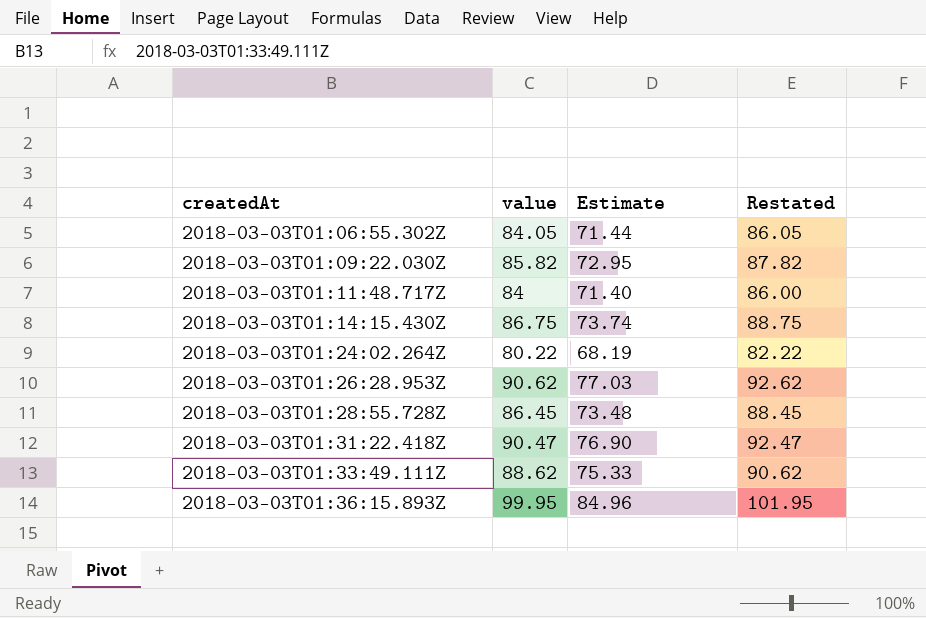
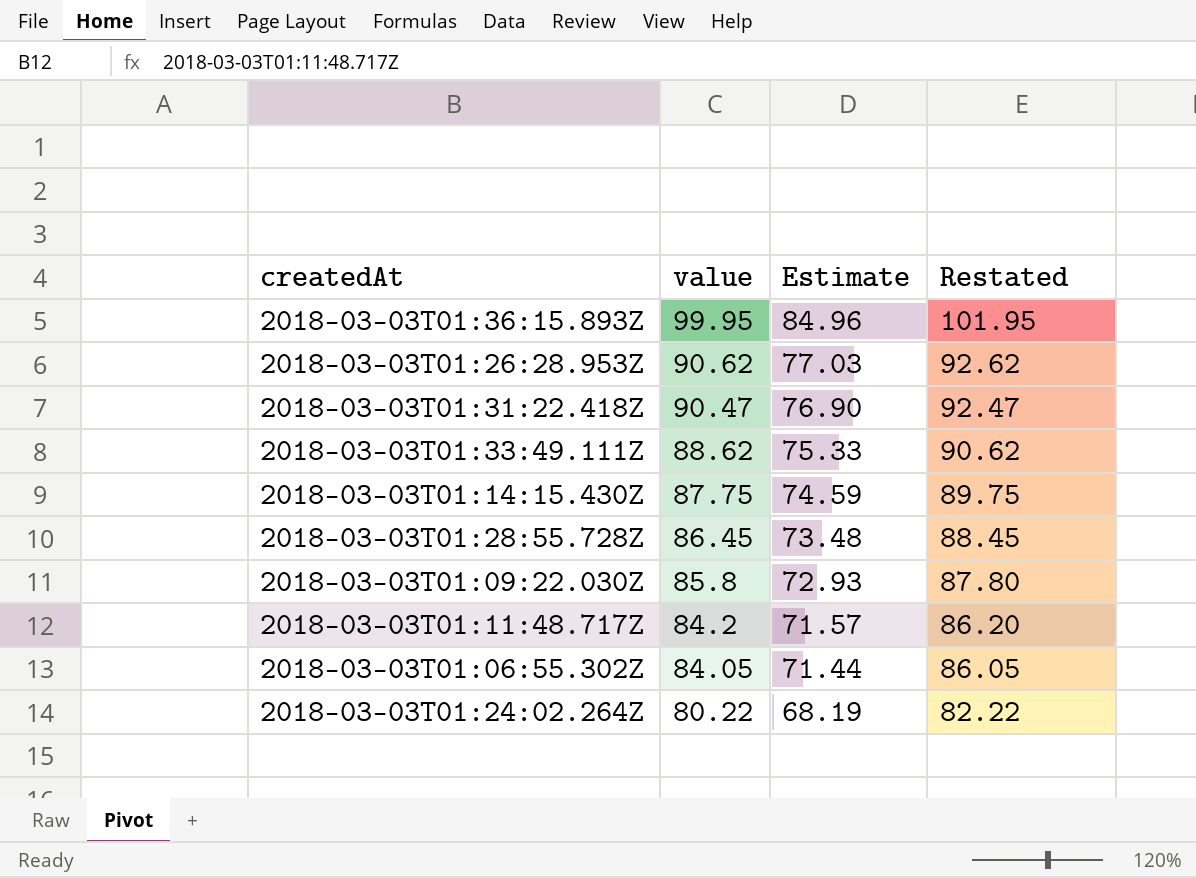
row order: createdAt ascending -> value descending
2018-03-03T01:14:15.430Z | value: 86.75 -> 87.75
2018-03-03T01:14:15.430Z | Estimate: 73.74 -> 74.59
2018-03-03T01:14:15.430Z | Restated: 88.75 -> 89.75
2018-03-03T01:09:22.030Z | value: 85.82 -> 85.8
2018-03-03T01:09:22.030Z | Estimate: 72.95 -> 72.93
2018-03-03T01:09:22.030Z | Restated: 87.82 -> 87.80
2018-03-03T01:11:48.717Z | value: 84 -> 84.2
2018-03-03T01:11:48.717Z | Estimate: 71.40 -> 71.57
2018-03-03T01:11:48.717Z | Restated: 86.00 -> 86.20

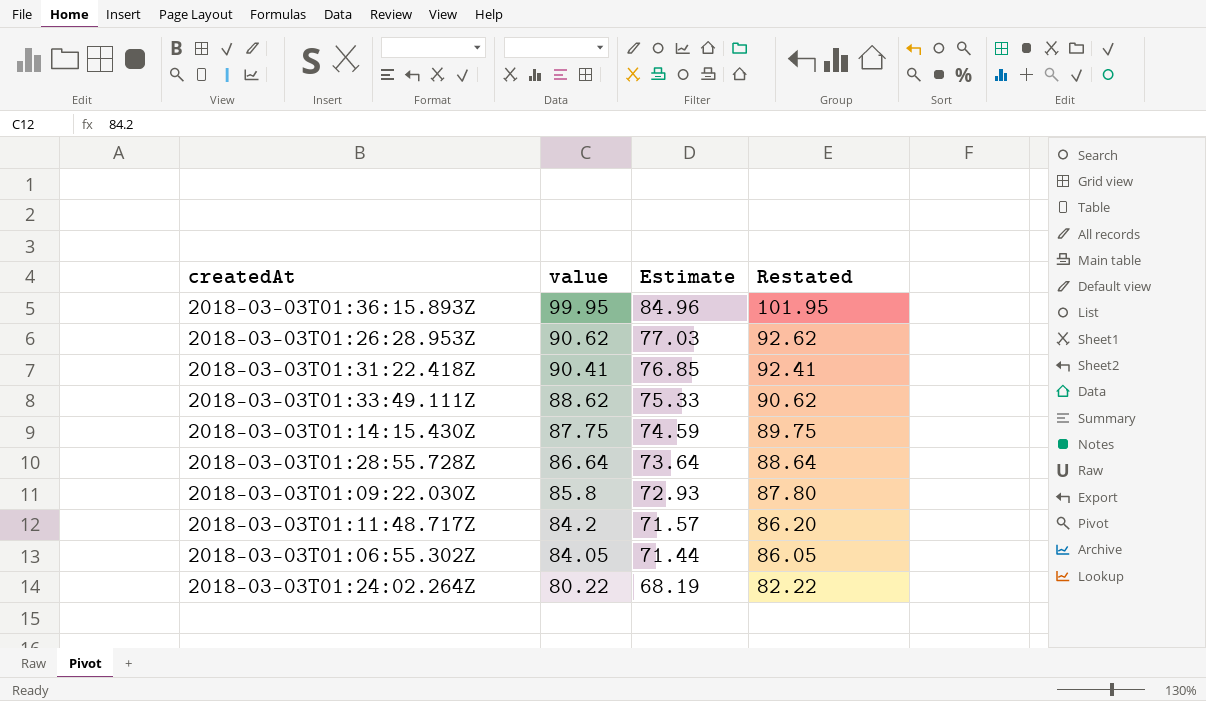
2018-03-03T01:31:22.418Z | value: 90.47 -> 90.41
2018-03-03T01:31:22.418Z | Estimate: 76.90 -> 76.85
2018-03-03T01:31:22.418Z | Restated: 92.47 -> 92.41
2018-03-03T01:28:55.728Z | value: 86.45 -> 86.64
2018-03-03T01:28:55.728Z | Estimate: 73.48 -> 73.64
2018-03-03T01:28:55.728Z | Restated: 88.45 -> 88.64

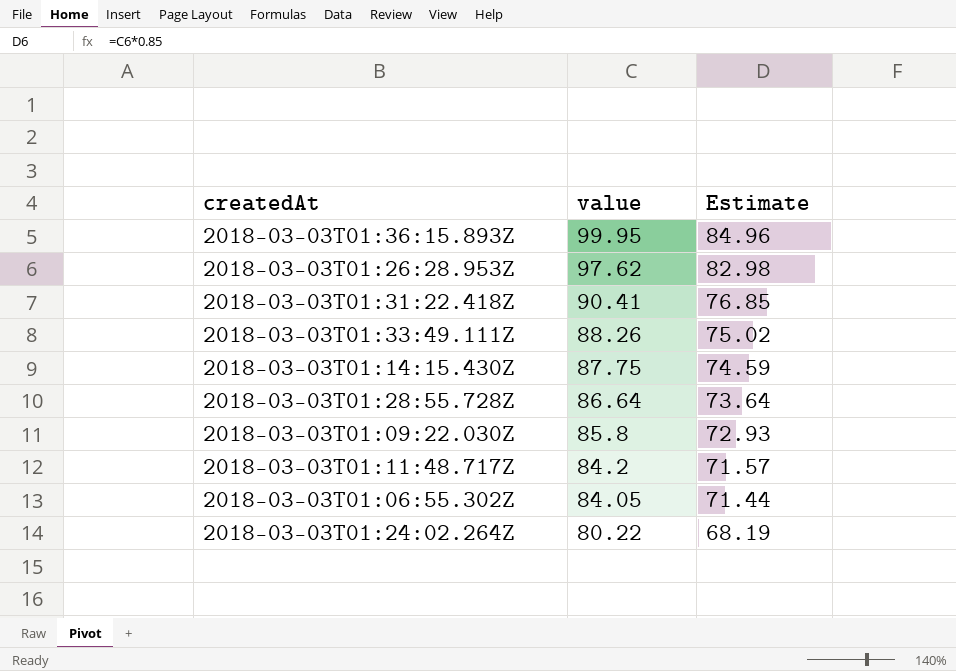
column Restated | formula: [value] + 2 -> none
2018-03-03T01:26:28.953Z | value: 90.62 -> 97.62
2018-03-03T01:26:28.953Z | Estimate: 77.03 -> 82.98
2018-03-03T01:33:49.111Z | value: 88.62 -> 88.26
2018-03-03T01:33:49.111Z | Estimate: 75.33 -> 75.02

